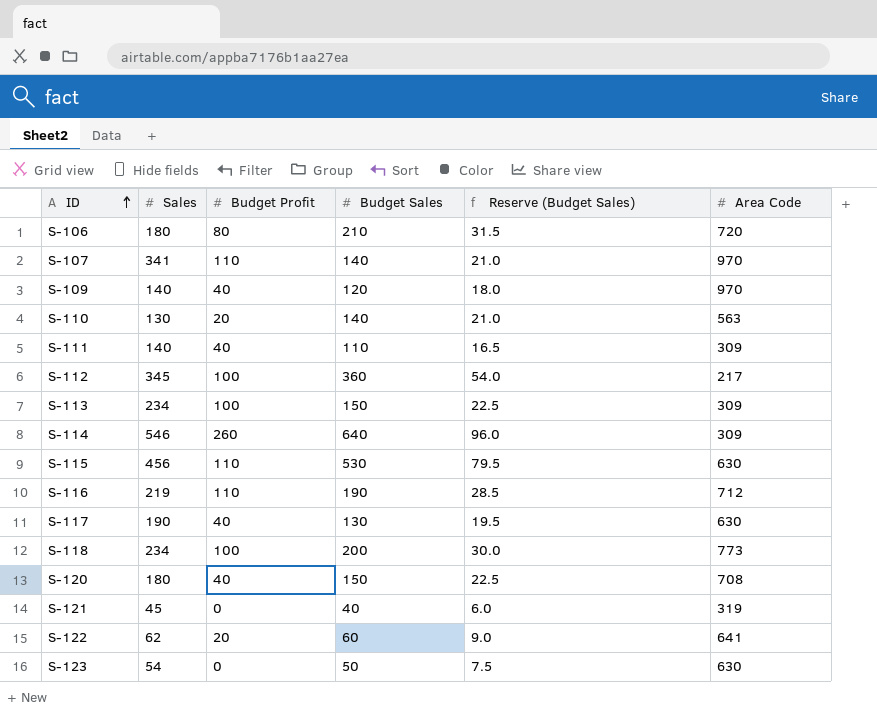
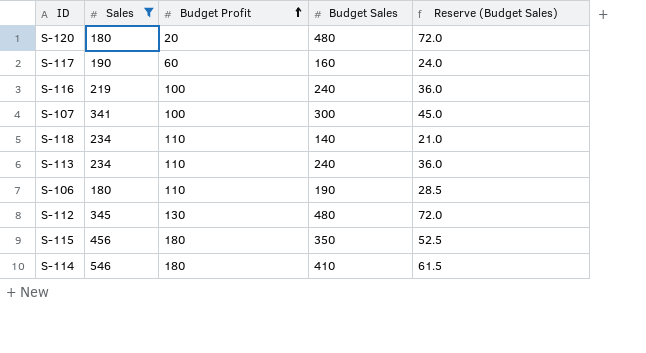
filter: none -> Sales >= 180
row order: ID ascending -> Budget Profit ascending
column Area Code | position: 6 -> none
S-120 | Budget Profit: 40 -> 20
S-120 | Budget Sales: 150 -> 480
S-120 | Reserve (Budget Sales): 22.5 -> 72.0
S-117 | Budget Profit: 40 -> 60
S-117 | Budget Sales: 130 -> 160
S-117 | Reserve (Budget Sales): 19.5 -> 24.0
S-116 | Budget Profit: 110 -> 100
S-116 | Budget Sales: 190 -> 240
S-116 | Reserve (Budget Sales): 28.5 -> 36.0
S-107 | Budget Profit: 110 -> 100
S-107 | Budget Sales: 140 -> 300
S-107 | Reserve (Budget Sales): 21.0 -> 45.0
S-118 | Budget Profit: 100 -> 110
S-118 | Budget Sales: 200 -> 140
S-118 | Reserve (Budget Sales): 30.0 -> 21.0
S-113 | Budget Profit: 100 -> 110
S-113 | Budget Sales: 150 -> 240
S-113 | Reserve (Budget Sales): 22.5 -> 36.0
S-106 | Budget Profit: 80 -> 110
S-106 | Budget Sales: 210 -> 190
S-106 | Reserve (Budget Sales): 31.5 -> 28.5
S-112 | Budget Profit: 100 -> 130
S-112 | Budget Sales: 360 -> 480
S-112 | Reserve (Budget Sales): 54.0 -> 72.0
S-115 | Budget Profit: 110 -> 180
S-115 | Budget Sales: 530 -> 350
S-115 | Reserve (Budget Sales): 79.5 -> 52.5
S-114 | Budget Profit: 260 -> 180
S-114 | Budget Sales: 640 -> 410
S-114 | Reserve (Budget Sales): 96.0 -> 61.5

